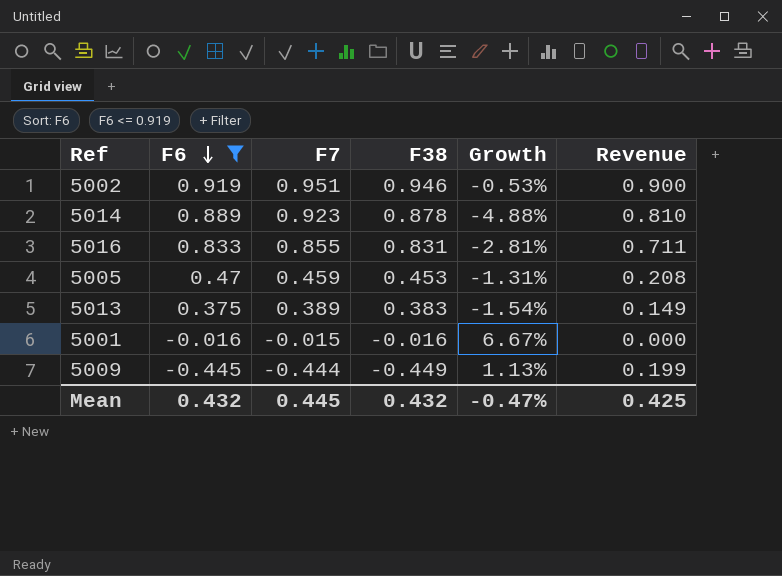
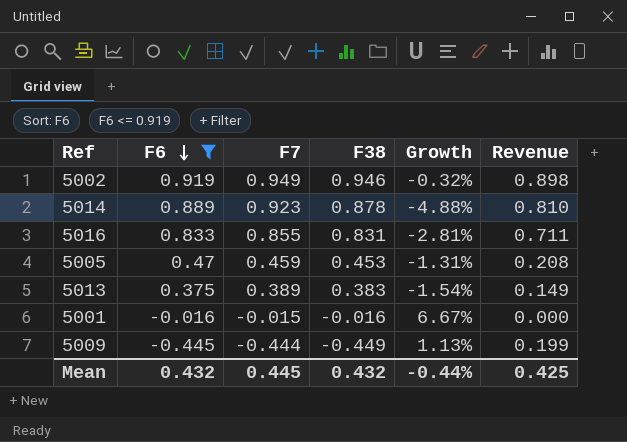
5002 | F7: 0.951 -> 0.949
5002 | Growth: -0.53% -> -0.32%
5002 | Revenue: 0.900 -> 0.898
Mean | Growth: -0.47% -> -0.44%

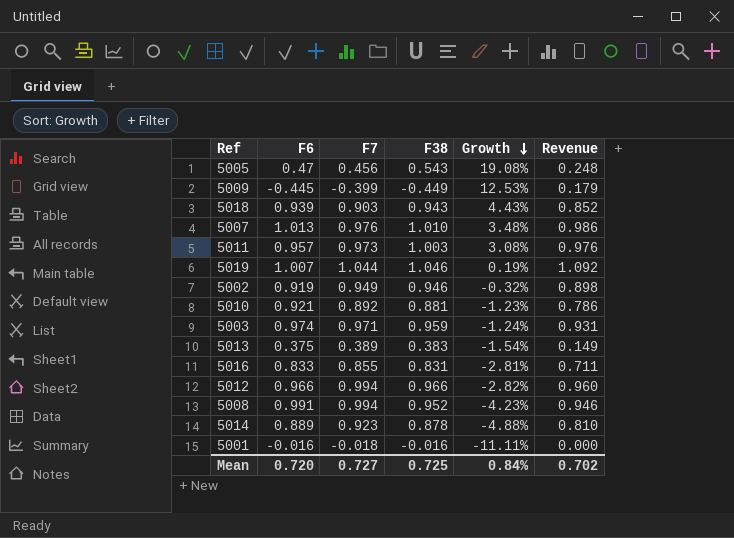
filter: F6 <= 0.919 -> none
row order: F6 descending -> Growth descending
5005 | F7: 0.459 -> 0.456
5005 | F38: 0.453 -> 0.543
5005 | Growth: -1.31% -> 19.08%
5005 | Revenue: 0.208 -> 0.248
5009 | F7: -0.444 -> -0.399
5009 | Growth: 1.13% -> 12.53%
5009 | Revenue: 0.199 -> 0.179
5001 | F7: -0.015 -> -0.018
5001 | Growth: 6.67% -> -11.11%
Mean | F6: 0.432 -> 0.720
Mean | F7: 0.445 -> 0.727
Mean | F38: 0.432 -> 0.725
Mean | Growth: -0.44% -> 0.84%
Mean | Revenue: 0.425 -> 0.702

